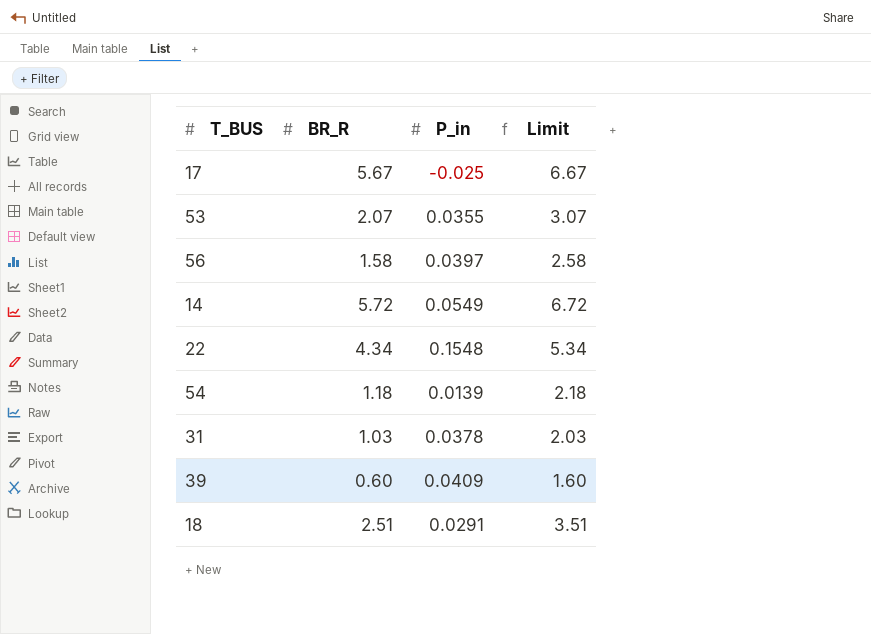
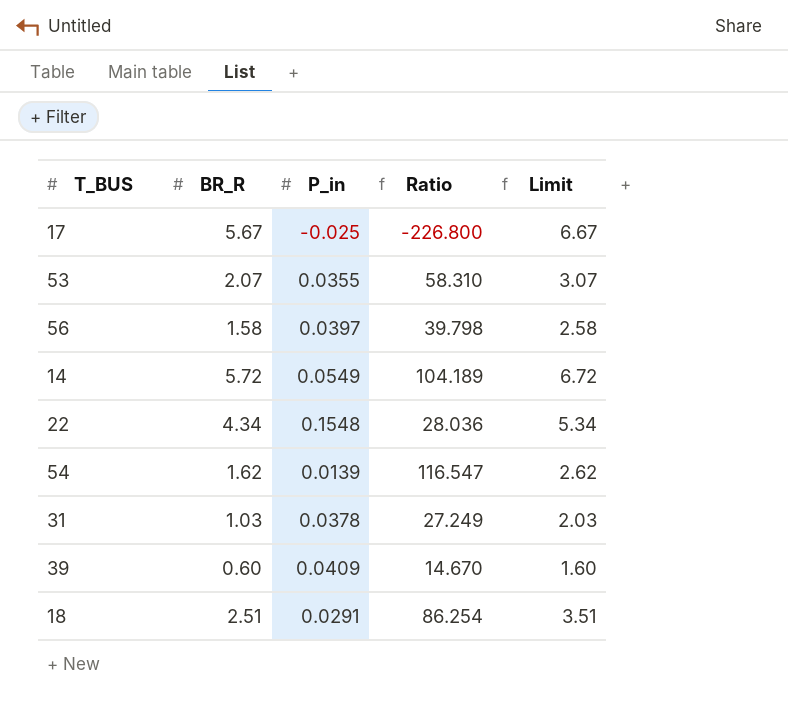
column Ratio | formula: none -> [BR_R] / [P_in]
54 | BR_R: 1.18 -> 1.62
54 | Limit: 2.18 -> 2.62

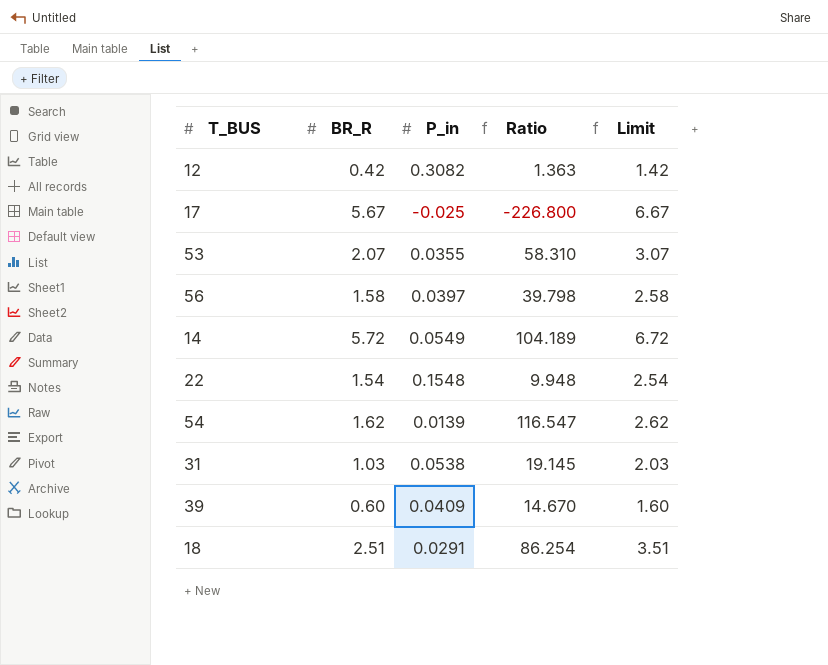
row 12: none -> 0.42 | 0.3082 | 1.363 | 1.42
22 | BR_R: 4.34 -> 1.54
22 | Ratio: 28.036 -> 9.948
22 | Limit: 5.34 -> 2.54
31 | P_in: 0.0378 -> 0.0538
31 | Ratio: 27.249 -> 19.145

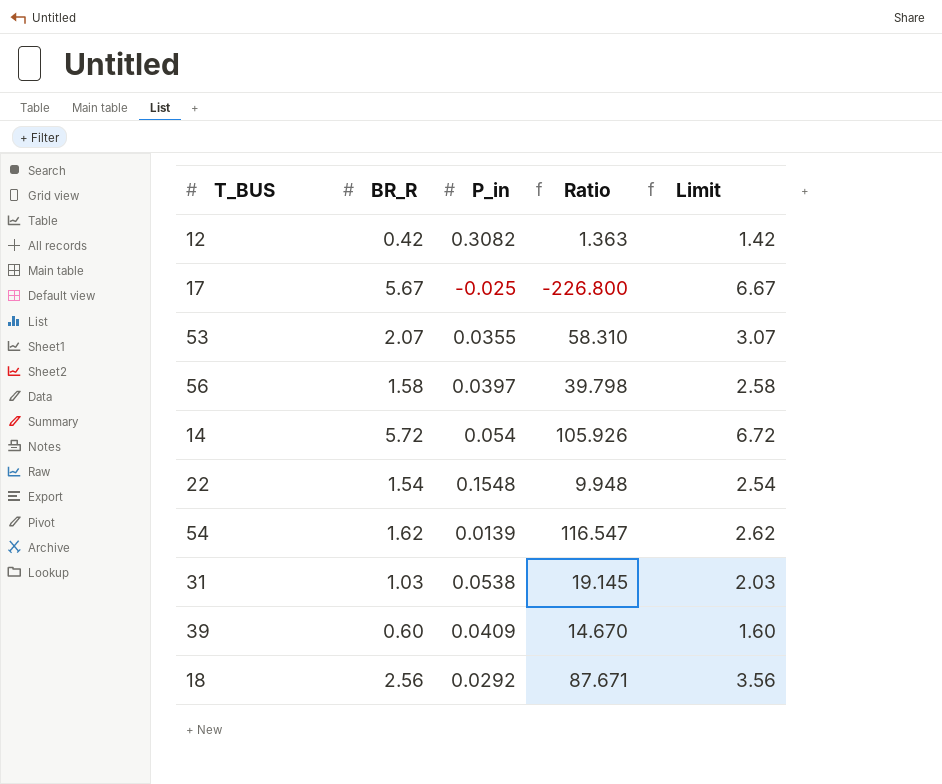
14 | P_in: 0.0549 -> 0.054
14 | Ratio: 104.189 -> 105.926
18 | BR_R: 2.51 -> 2.56
18 | P_in: 0.0291 -> 0.0292
18 | Ratio: 86.254 -> 87.671
18 | Limit: 3.51 -> 3.56

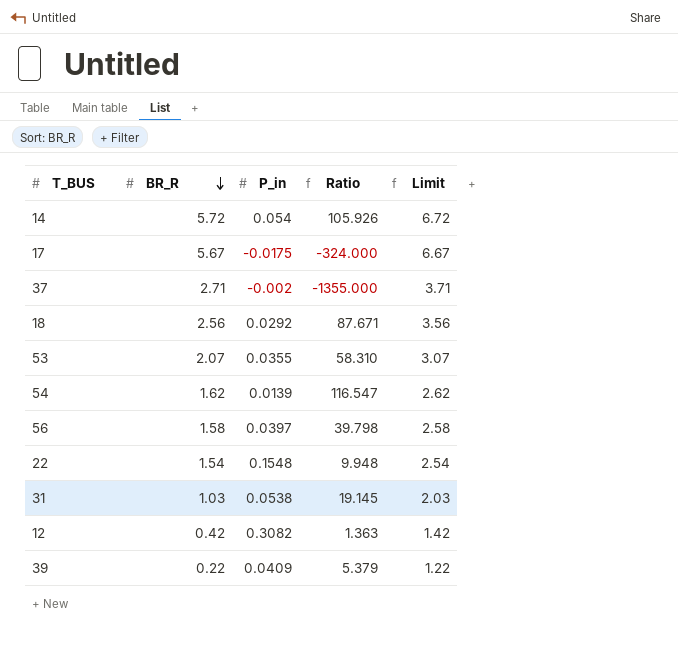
row order: none -> BR_R descending
17 | P_in: -0.025 -> -0.0175
17 | Ratio: -226.800 -> -324.000
row 37: none -> 2.71 | -0.002 | -1355.000 | 3.71
39 | BR_R: 0.60 -> 0.22
39 | Ratio: 14.670 -> 5.379
39 | Limit: 1.60 -> 1.22

